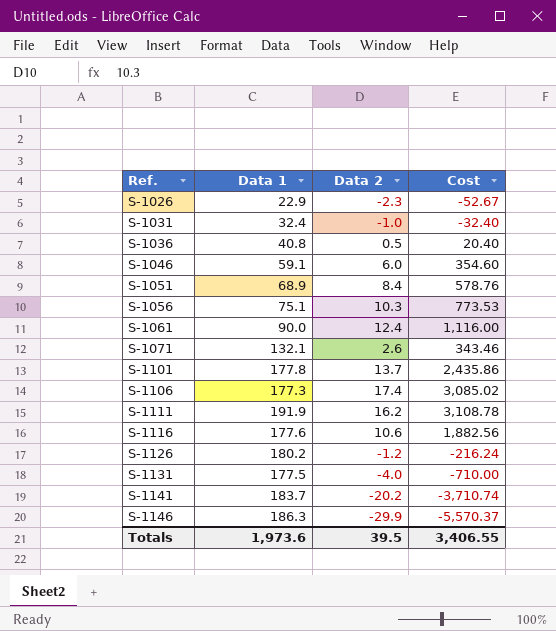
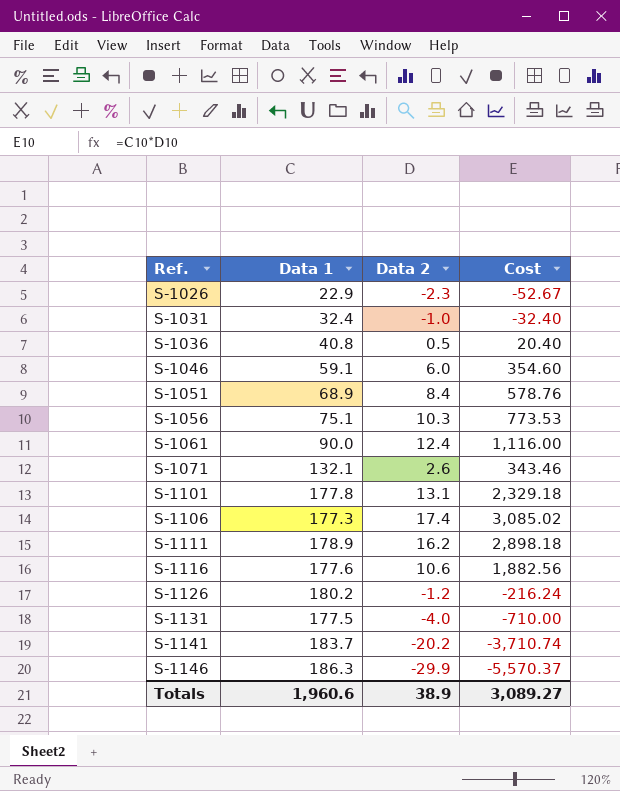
S-1101 | Data 2: 13.7 -> 13.1
S-1101 | Cost: 2,435.86 -> 2,329.18
S-1111 | Data 1: 191.9 -> 178.9
S-1111 | Cost: 3,108.78 -> 2,898.18
Totals | Data 1: 1,973.6 -> 1,960.6
Totals | Data 2: 39.5 -> 38.9
Totals | Cost: 3,406.55 -> 3,089.27

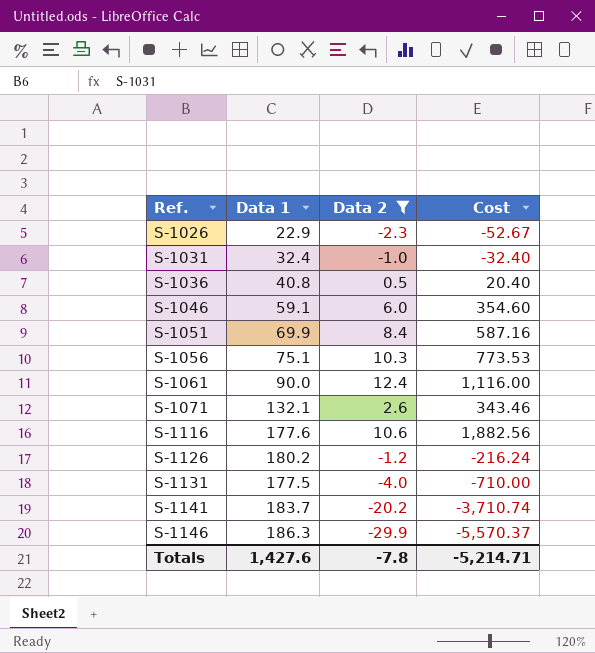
filter: none -> Data 2 <= 12.4
S-1051 | Data 1: 68.9 -> 69.9
S-1051 | Cost: 578.76 -> 587.16
Totals | Data 1: 1,960.6 -> 1,427.6
Totals | Data 2: 38.9 -> -7.8
Totals | Cost: 3,089.27 -> -5,214.71

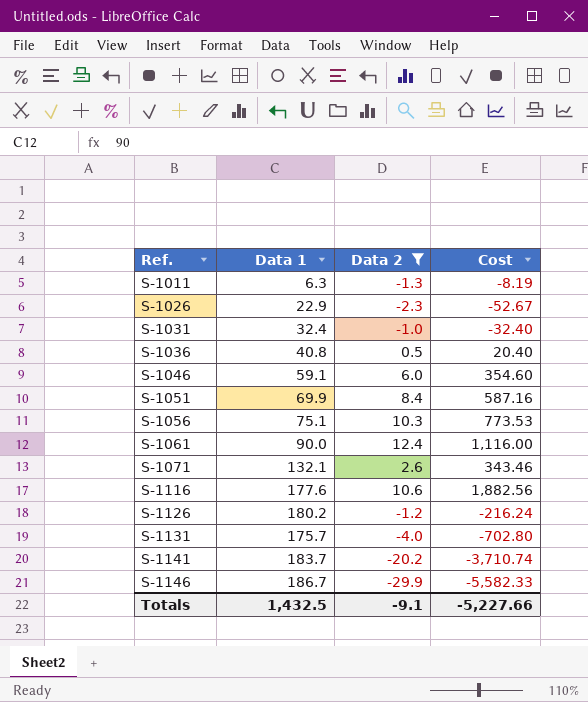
row S-1011: none -> 6.3 | -1.3 | -8.19
S-1131 | Data 1: 177.5 -> 175.7
S-1131 | Cost: -710.00 -> -702.80
S-1146 | Data 1: 186.3 -> 186.7
S-1146 | Cost: -5,570.37 -> -5,582.33
Totals | Data 1: 1,427.6 -> 1,432.5
Totals | Data 2: -7.8 -> -9.1
Totals | Cost: -5,214.71 -> -5,227.66

